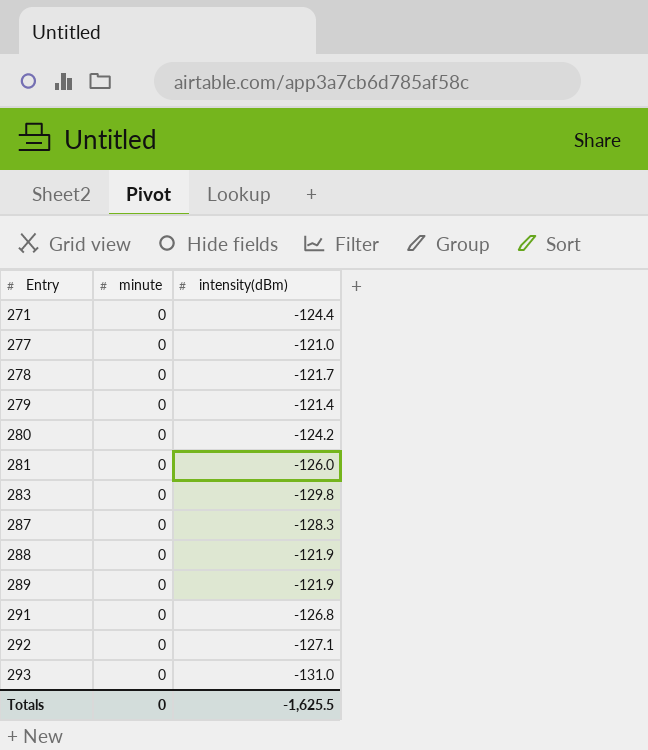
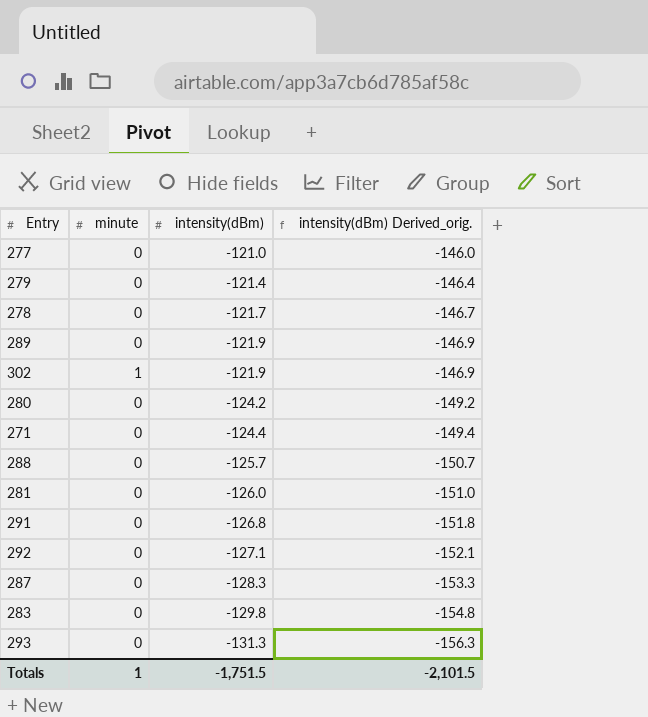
row order: Entry ascending -> intensity(dBm) descending
column intensity(dBm) Derived_orig. | formula: none -> [intensity(dBm)] - 25
row 302: none -> 1 | -121.9 | -146.9
288 | intensity(dBm): -121.9 -> -125.7
293 | intensity(dBm): -131.0 -> -131.3
Totals | minute: 0 -> 1
Totals | intensity(dBm): -1,625.5 -> -1,751.5

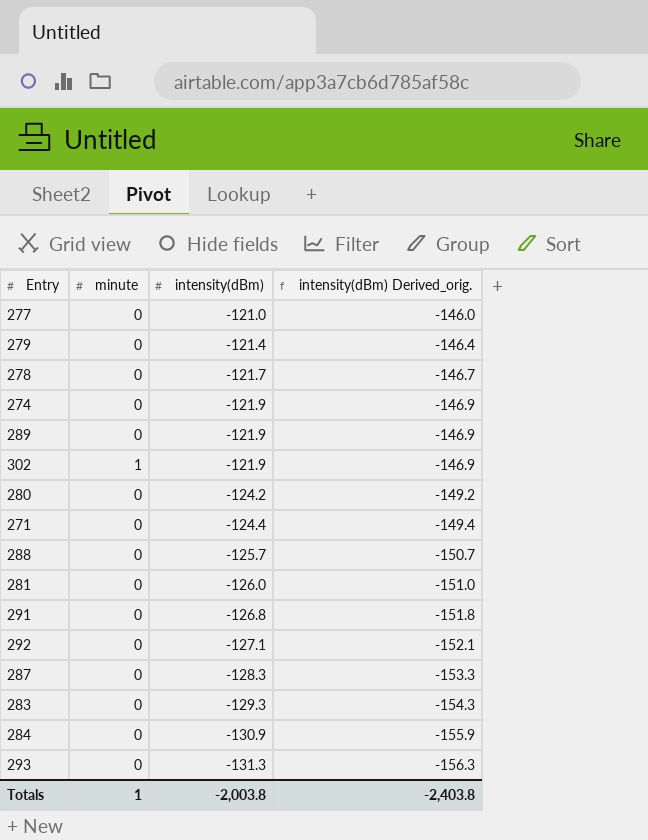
row 274: none -> 0 | -121.9 | -146.9
283 | intensity(dBm): -129.8 -> -129.3
283 | intensity(dBm) Derived_orig.: -154.8 -> -154.3
row 284: none -> 0 | -130.9 | -155.9
Totals | intensity(dBm): -1,751.5 -> -2,003.8
Totals | intensity(dBm) Derived_orig.: -2,101.5 -> -2,403.8

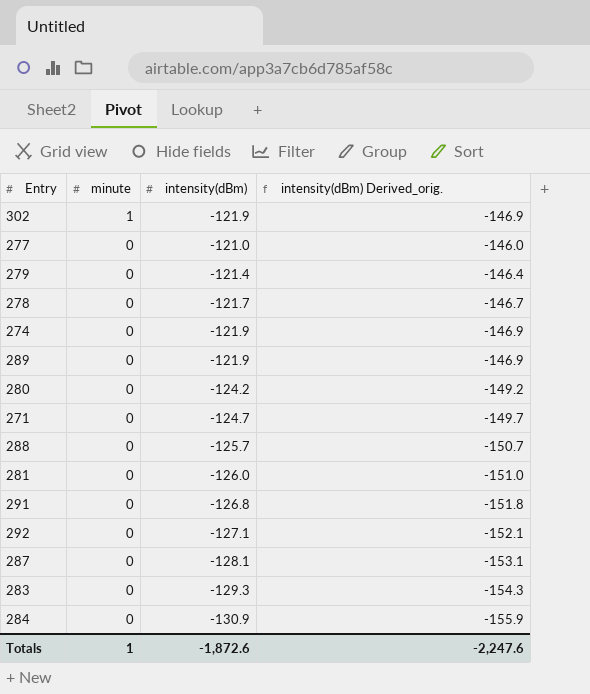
row order: intensity(dBm) descending -> minute descending
row 293: 0 | -131.3 | -156.3 -> none
271 | intensity(dBm): -124.4 -> -124.7
271 | intensity(dBm) Derived_orig.: -149.4 -> -149.7
287 | intensity(dBm): -128.3 -> -128.1
287 | intensity(dBm) Derived_orig.: -153.3 -> -153.1
Totals | intensity(dBm): -2,003.8 -> -1,872.6
Totals | intensity(dBm) Derived_orig.: -2,403.8 -> -2,247.6

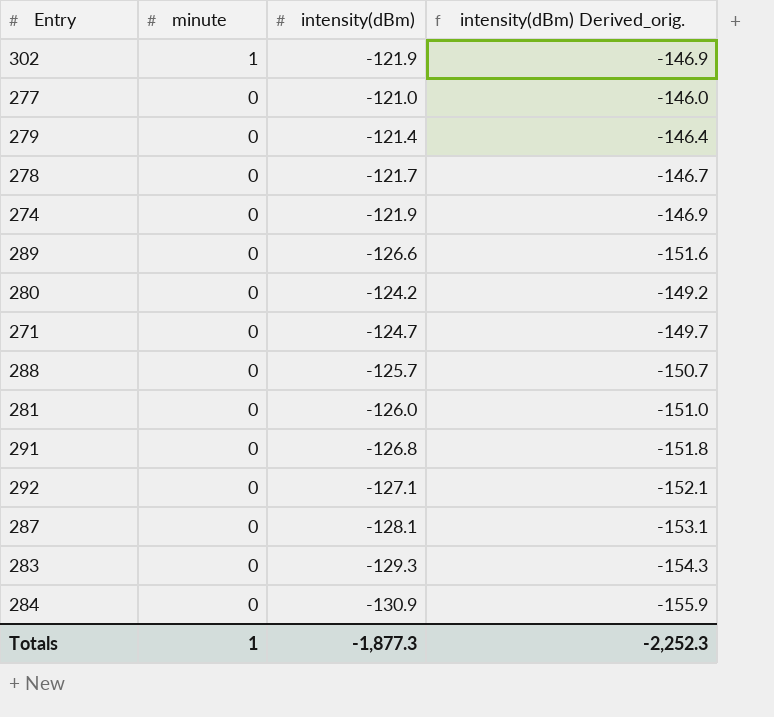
289 | intensity(dBm): -121.9 -> -126.6
289 | intensity(dBm) Derived_orig.: -146.9 -> -151.6
Totals | intensity(dBm): -1,872.6 -> -1,877.3
Totals | intensity(dBm) Derived_orig.: -2,247.6 -> -2,252.3

